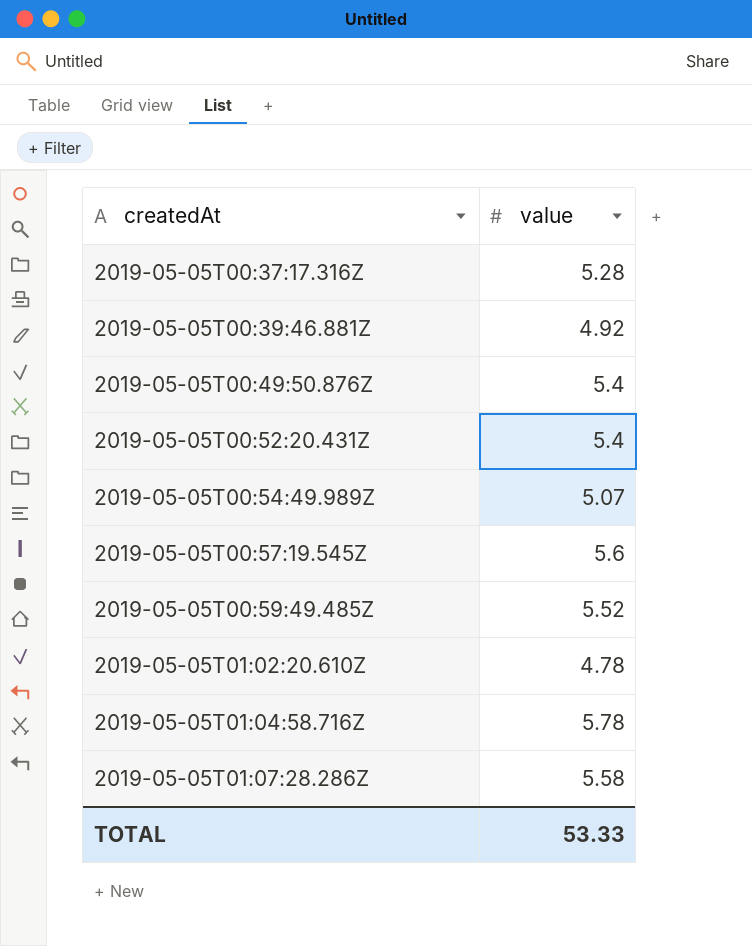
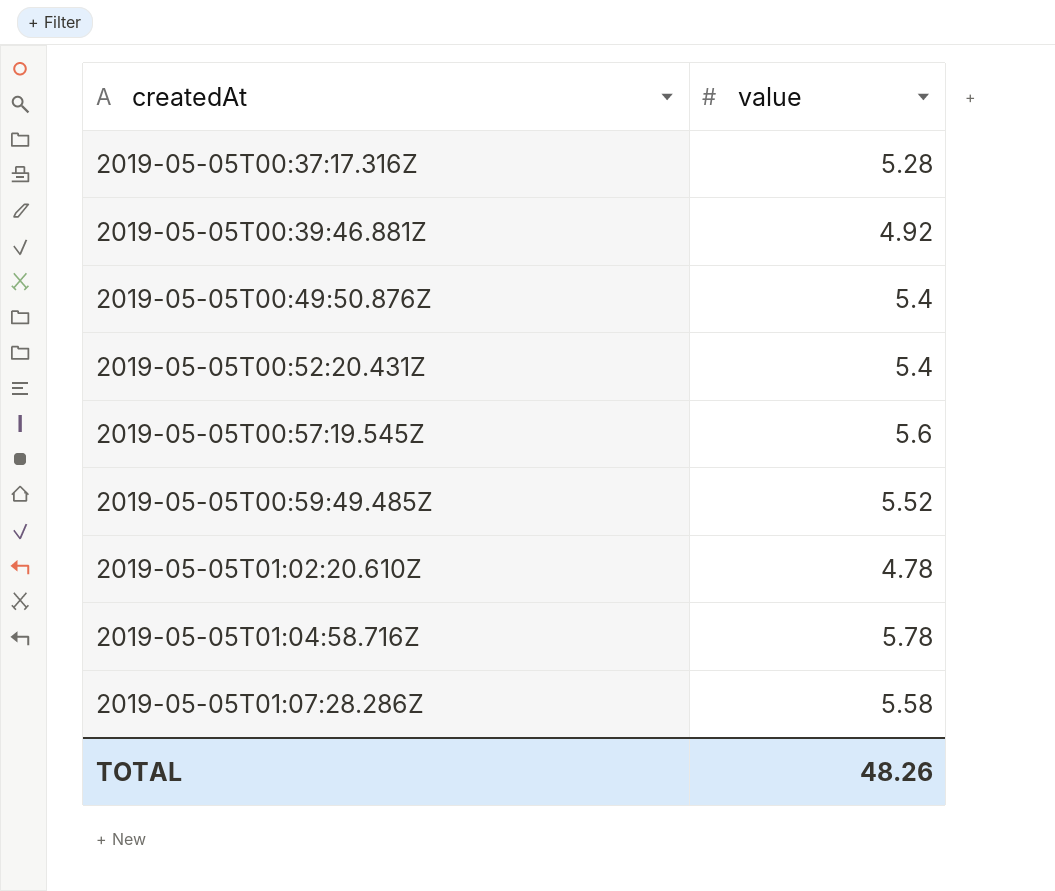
row 2019-05-05T00:54:49.989Z: 5.07 -> none
TOTAL | value: 53.33 -> 48.26

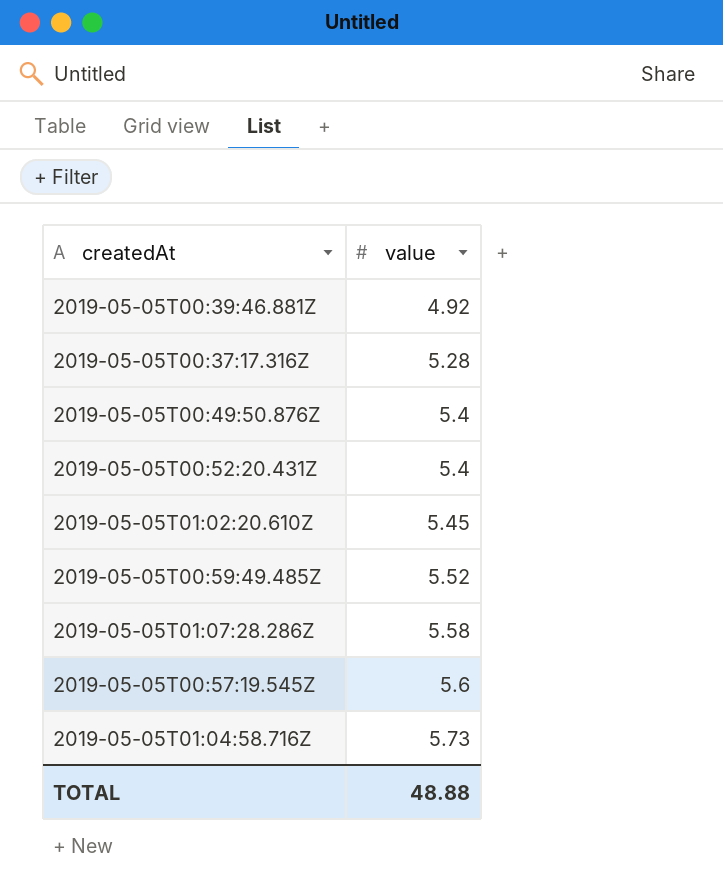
row order: createdAt ascending -> value ascending
2019-05-05T01:02:20.610Z | value: 4.78 -> 5.45
2019-05-05T01:04:58.716Z | value: 5.78 -> 5.73
TOTAL | value: 48.26 -> 48.88

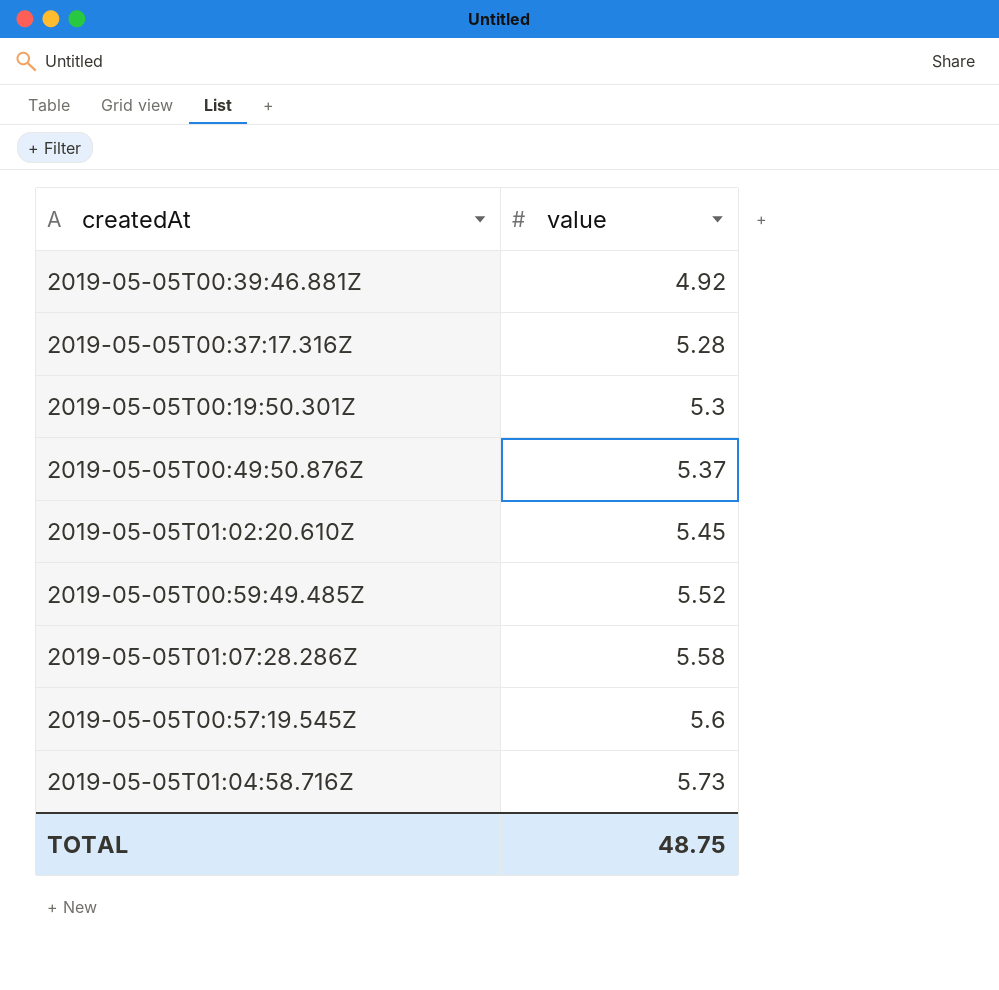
row 2019-05-05T00:52:20.431Z: 5.4 -> none
row 2019-05-05T00:19:50.301Z: none -> 5.3
2019-05-05T00:49:50.876Z | value: 5.4 -> 5.37
TOTAL | value: 48.88 -> 48.75

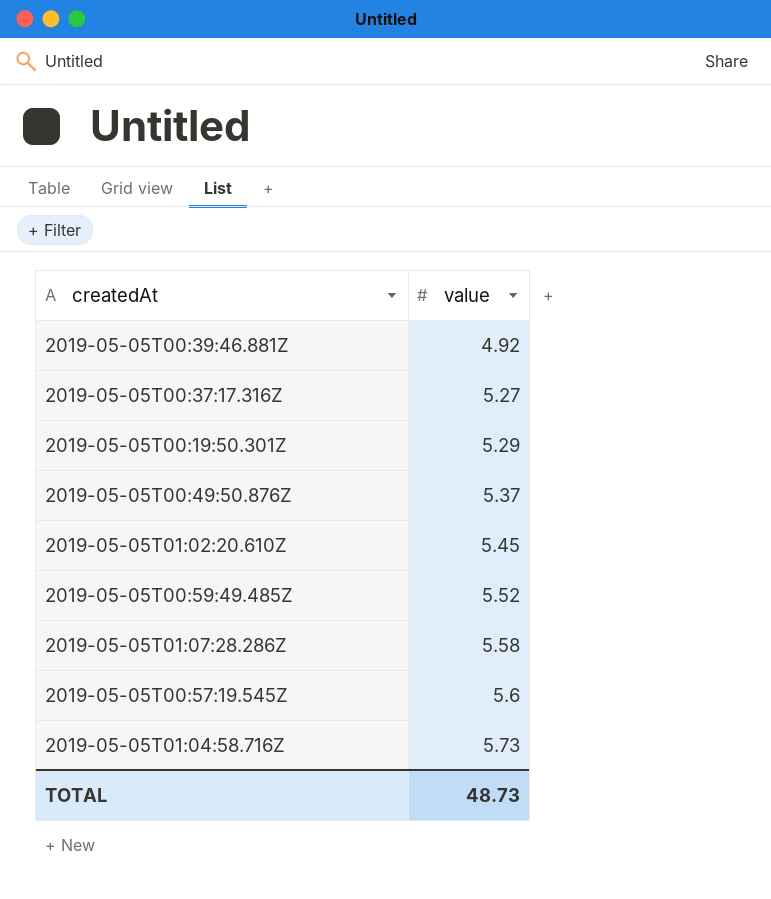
2019-05-05T00:37:17.316Z | value: 5.28 -> 5.27
2019-05-05T00:19:50.301Z | value: 5.3 -> 5.29
TOTAL | value: 48.75 -> 48.73

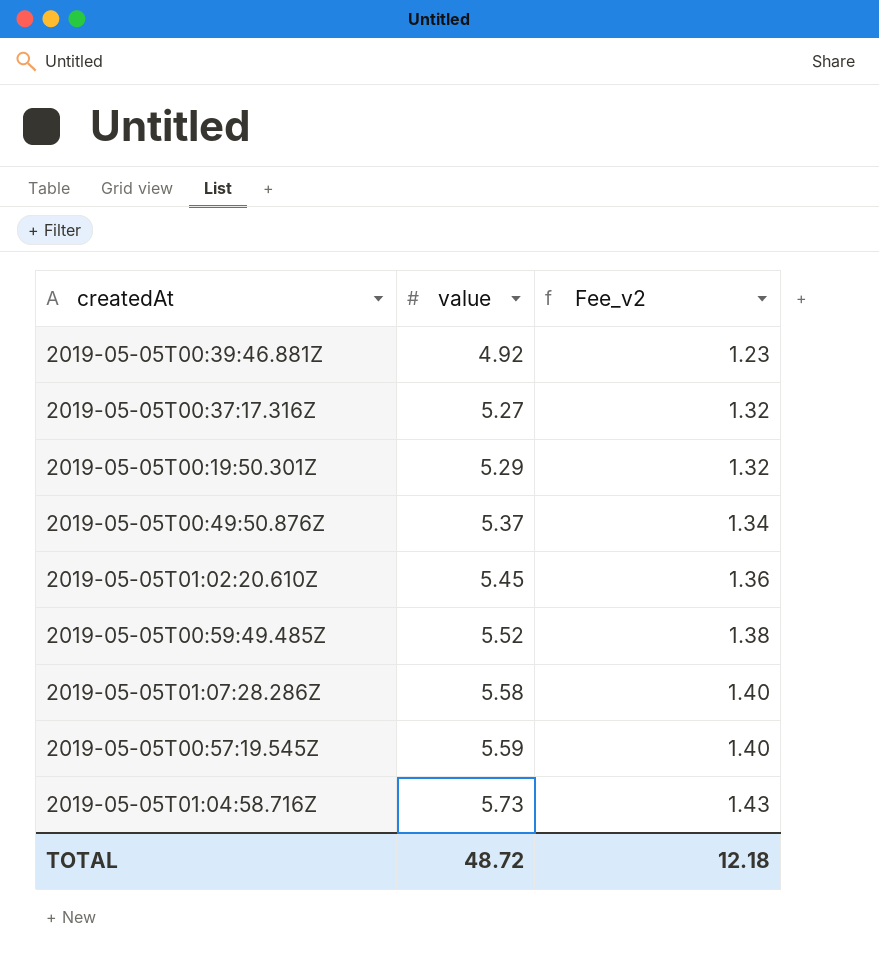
column Fee_v2 | formula: none -> [value] * 0.25
2019-05-05T00:57:19.545Z | value: 5.6 -> 5.59
TOTAL | value: 48.73 -> 48.72

